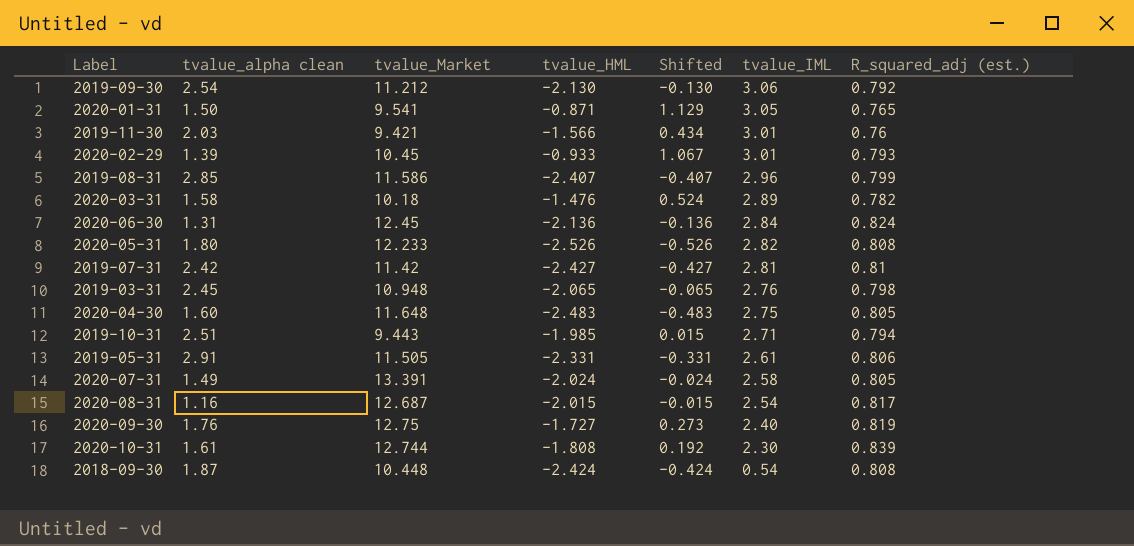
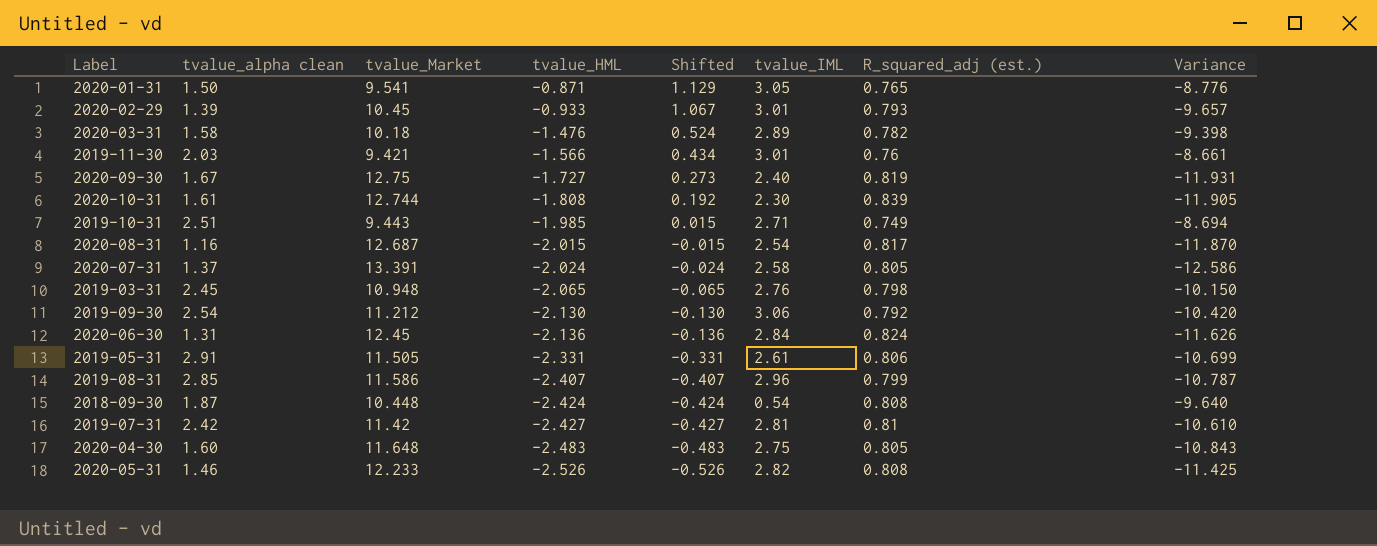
row order: tvalue_IML descending -> tvalue_HML descending
column Variance | formula: none -> [R_squared_adj (est.)] - [tvalue_Market]
2020-09-30 | tvalue_alpha clean: 1.76 -> 1.67
2019-10-31 | R_squared_adj (est.): 0.794 -> 0.749
2020-07-31 | tvalue_alpha clean: 1.49 -> 1.37
2020-05-31 | tvalue_alpha clean: 1.80 -> 1.46

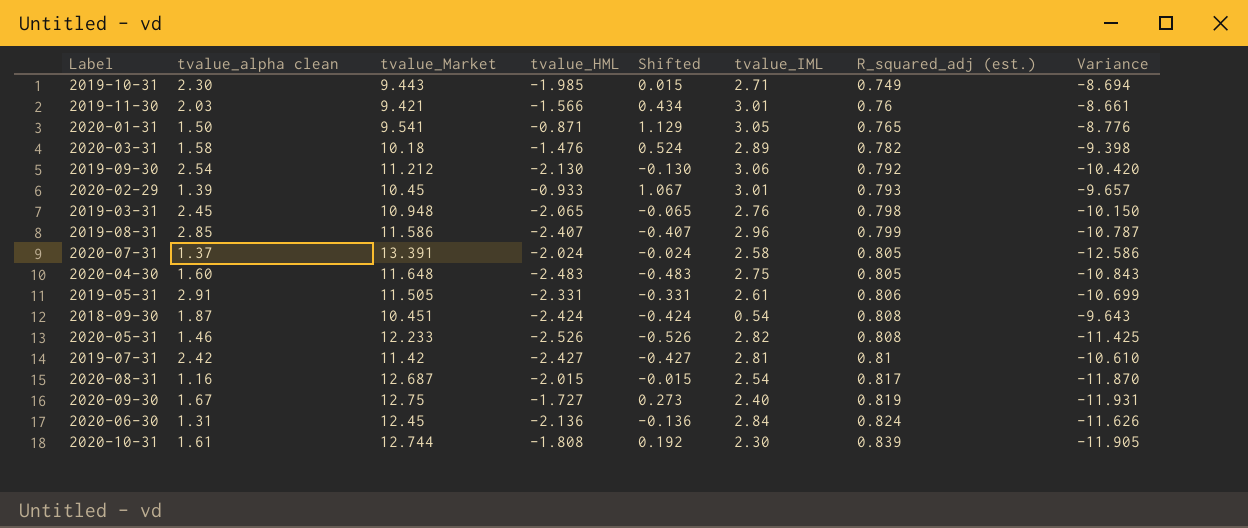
row order: tvalue_HML descending -> R_squared_adj (est.) ascending
2019-10-31 | tvalue_alpha clean: 2.51 -> 2.30
2018-09-30 | tvalue_Market: 10.448 -> 10.451
2018-09-30 | Variance: -9.640 -> -9.643

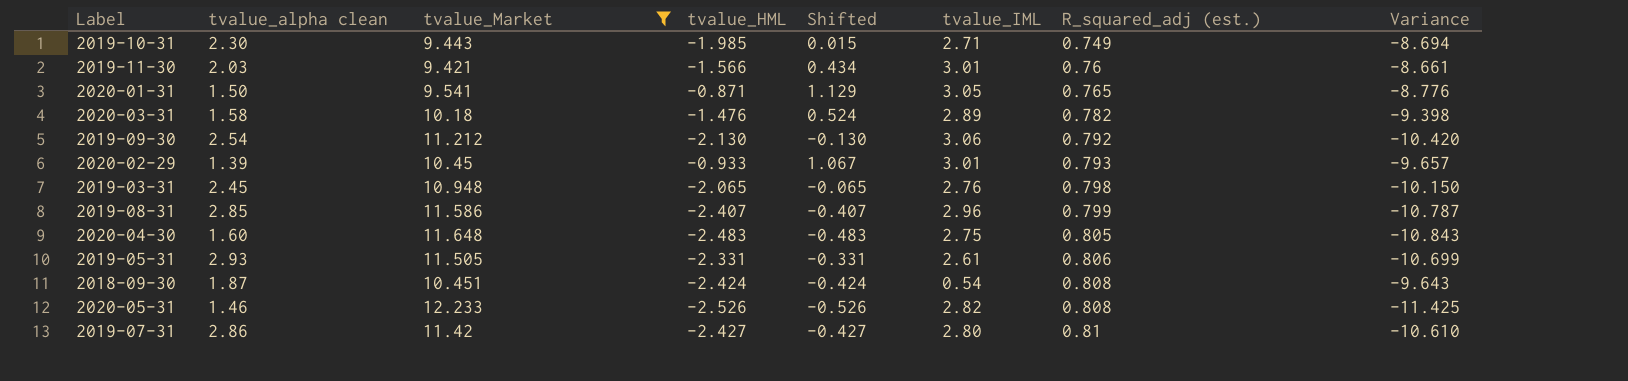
filter: none -> tvalue_Market <= 12.233
2019-05-31 | tvalue_alpha clean: 2.91 -> 2.93
2019-07-31 | tvalue_alpha clean: 2.42 -> 2.86
2019-07-31 | tvalue_IML: 2.81 -> 2.80

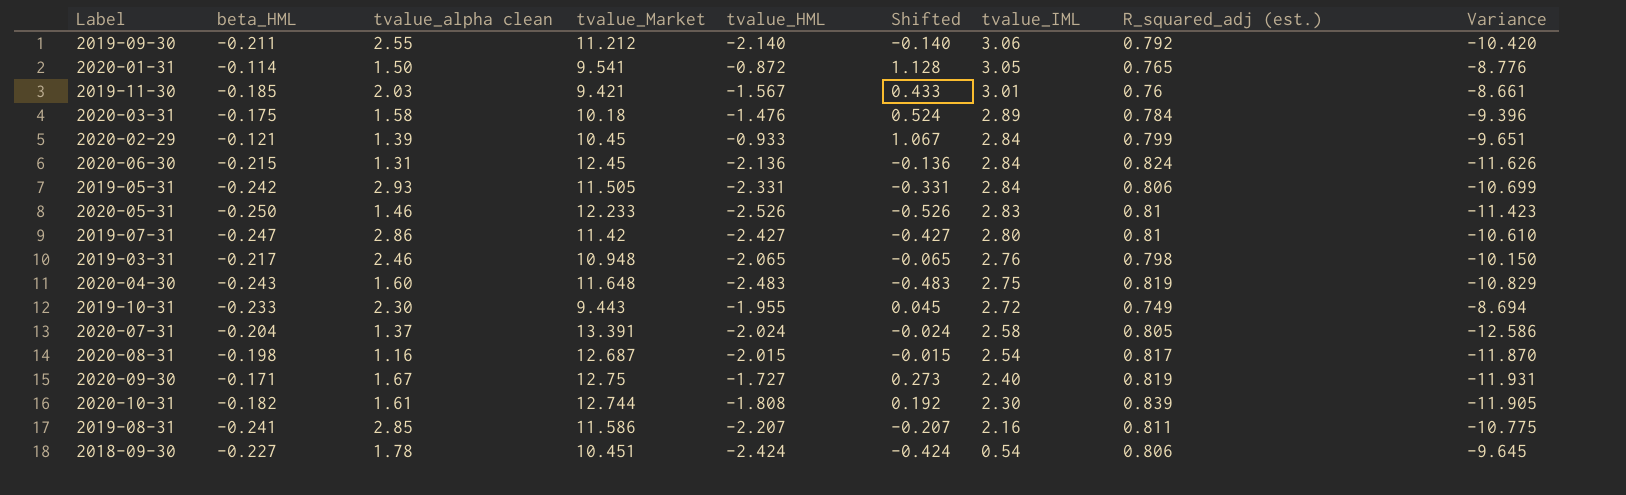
filter: tvalue_Market <= 12.233 -> none
row order: R_squared_adj (est.) ascending -> tvalue_IML descending
column beta_HML | position: none -> 2
2019-09-30 | tvalue_alpha clean: 2.54 -> 2.55
2019-09-30 | tvalue_HML: -2.130 -> -2.140
2019-09-30 | Shifted: -0.130 -> -0.140
2020-01-31 | tvalue_HML: -0.871 -> -0.872
2020-01-31 | Shifted: 1.129 -> 1.128
2019-11-30 | tvalue_HML: -1.566 -> -1.567
2019-11-30 | Shifted: 0.434 -> 0.433
2020-03-31 | R_squared_adj (est.): 0.782 -> 0.784
2020-03-31 | Variance: -9.398 -> -9.396
2020-02-29 | tvalue_IML: 3.01 -> 2.84
2020-02-29 | R_squared_adj (est.): 0.793 -> 0.799
2020-02-29 | Variance: -9.657 -> -9.651
2019-05-31 | tvalue_IML: 2.61 -> 2.84
2020-05-31 | tvalue_IML: 2.82 -> 2.83
2020-05-31 | R_squared_adj (est.): 0.808 -> 0.81
2020-05-31 | Variance: -11.425 -> -11.423
2019-03-31 | tvalue_alpha clean: 2.45 -> 2.46
2020-04-30 | R_squared_adj (est.): 0.805 -> 0.819
2020-04-30 | Variance: -10.843 -> -10.829
2019-10-31 | tvalue_HML: -1.985 -> -1.955
2019-10-31 | Shifted: 0.015 -> 0.045
2019-10-31 | tvalue_IML: 2.71 -> 2.72
2019-08-31 | tvalue_HML: -2.407 -> -2.207
2019-08-31 | Shifted: -0.407 -> -0.207
2019-08-31 | tvalue_IML: 2.96 -> 2.16
2019-08-31 | R_squared_adj (est.): 0.799 -> 0.811
2019-08-31 | Variance: -10.787 -> -10.775
2018-09-30 | tvalue_alpha clean: 1.87 -> 1.78
2018-09-30 | R_squared_adj (est.): 0.808 -> 0.806
2018-09-30 | Variance: -9.643 -> -9.645

